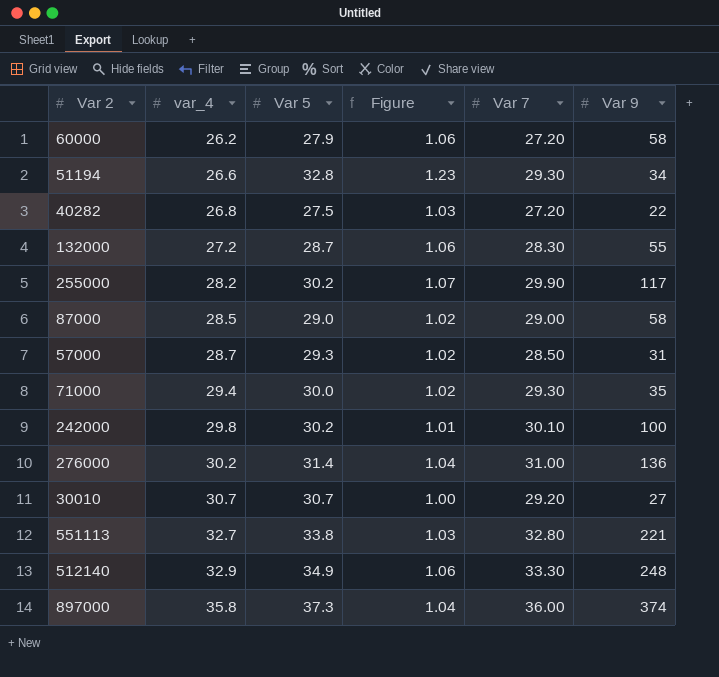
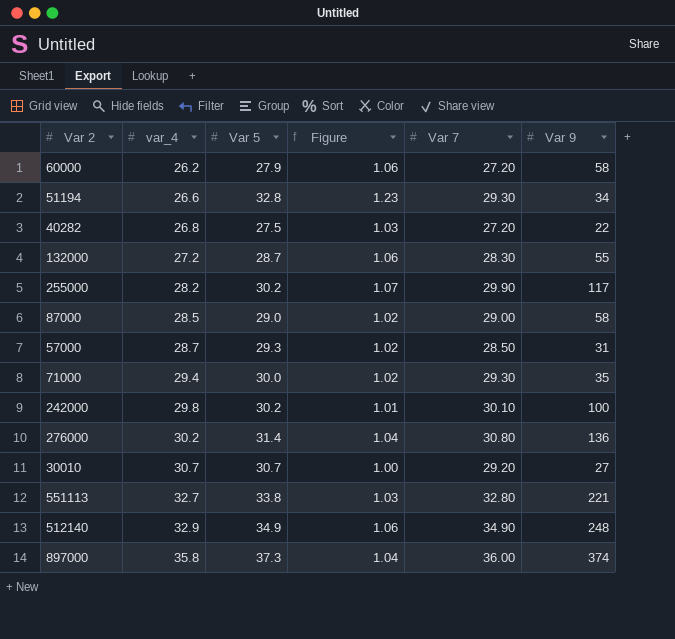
276000 | Var 7: 31.00 -> 30.80
512140 | Var 7: 33.30 -> 34.90

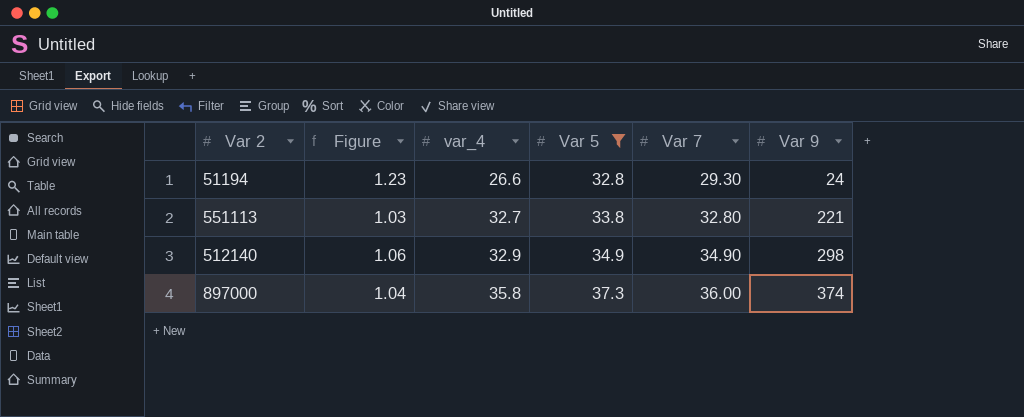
filter: none -> Var 5 >= 32.8
column Figure | position: 4 -> 2
51194 | Var 9: 34 -> 24
512140 | Var 9: 248 -> 298

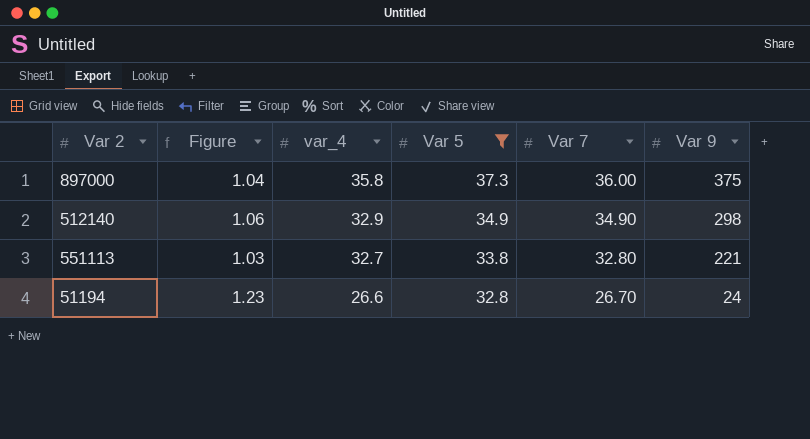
row order: var_4 ascending -> var_4 descending
897000 | Var 9: 374 -> 375
51194 | Var 7: 29.30 -> 26.70

